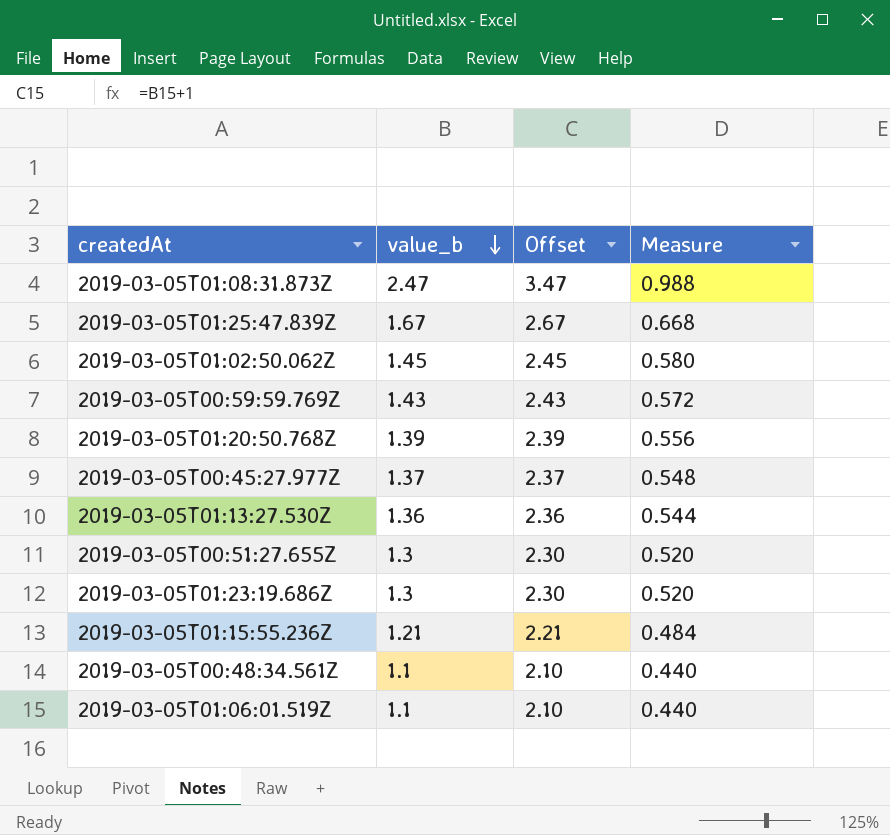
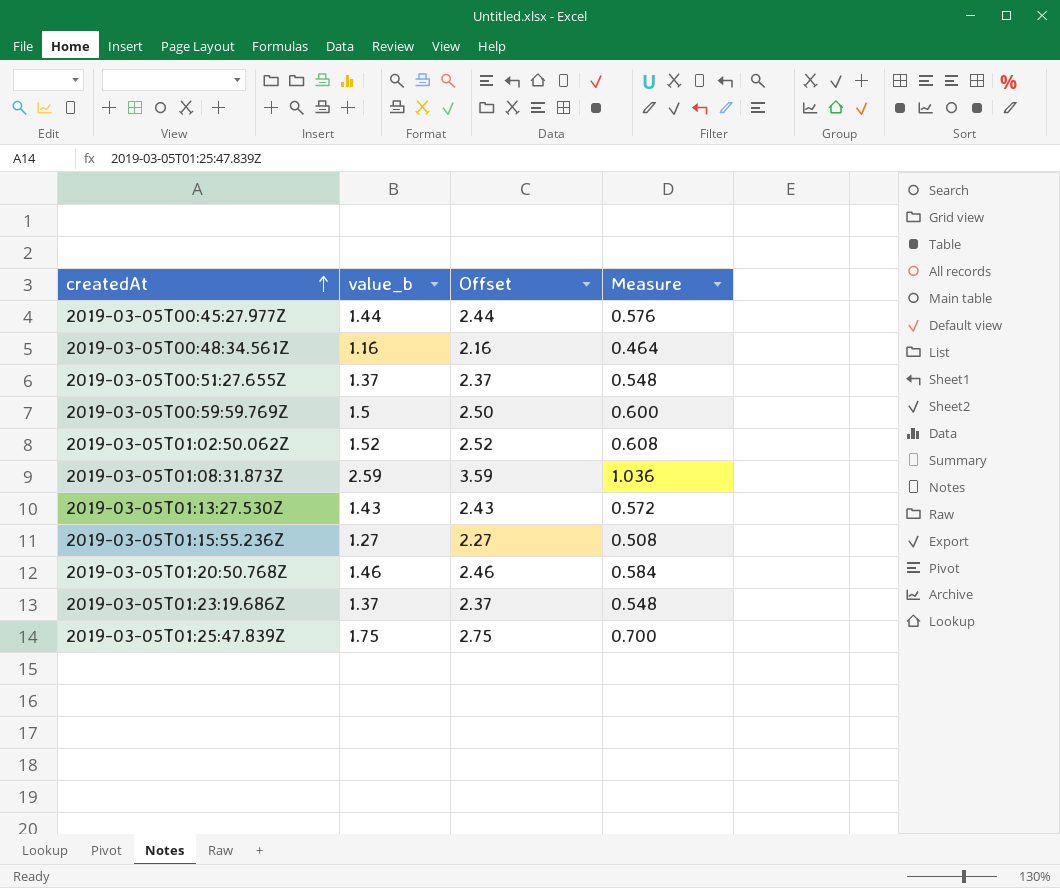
row order: value_b descending -> createdAt ascending
row 2019-03-05T01:06:01.519Z: 1.1 | 2.10 | 0.440 -> none
2019-03-05T00:45:27.977Z | value_b: 1.37 -> 1.44
2019-03-05T00:45:27.977Z | Offset: 2.37 -> 2.44
2019-03-05T00:45:27.977Z | Measure: 0.548 -> 0.576
2019-03-05T00:48:34.561Z | value_b: 1.1 -> 1.16
2019-03-05T00:48:34.561Z | Offset: 2.10 -> 2.16
2019-03-05T00:48:34.561Z | Measure: 0.440 -> 0.464
2019-03-05T00:51:27.655Z | value_b: 1.3 -> 1.37
2019-03-05T00:51:27.655Z | Offset: 2.30 -> 2.37
2019-03-05T00:51:27.655Z | Measure: 0.520 -> 0.548
2019-03-05T00:59:59.769Z | value_b: 1.43 -> 1.5
2019-03-05T00:59:59.769Z | Offset: 2.43 -> 2.50
2019-03-05T00:59:59.769Z | Measure: 0.572 -> 0.600
2019-03-05T01:02:50.062Z | value_b: 1.45 -> 1.52
2019-03-05T01:02:50.062Z | Offset: 2.45 -> 2.52
2019-03-05T01:02:50.062Z | Measure: 0.580 -> 0.608
2019-03-05T01:08:31.873Z | value_b: 2.47 -> 2.59
2019-03-05T01:08:31.873Z | Offset: 3.47 -> 3.59
2019-03-05T01:08:31.873Z | Measure: 0.988 -> 1.036
2019-03-05T01:13:27.530Z | value_b: 1.36 -> 1.43
2019-03-05T01:13:27.530Z | Offset: 2.36 -> 2.43
2019-03-05T01:13:27.530Z | Measure: 0.544 -> 0.572
2019-03-05T01:15:55.236Z | value_b: 1.21 -> 1.27
2019-03-05T01:15:55.236Z | Offset: 2.21 -> 2.27
2019-03-05T01:15:55.236Z | Measure: 0.484 -> 0.508
2019-03-05T01:20:50.768Z | value_b: 1.39 -> 1.46
2019-03-05T01:20:50.768Z | Offset: 2.39 -> 2.46
2019-03-05T01:20:50.768Z | Measure: 0.556 -> 0.584
2019-03-05T01:23:19.686Z | value_b: 1.3 -> 1.37
2019-03-05T01:23:19.686Z | Offset: 2.30 -> 2.37
2019-03-05T01:23:19.686Z | Measure: 0.520 -> 0.548
2019-03-05T01:25:47.839Z | value_b: 1.67 -> 1.75
2019-03-05T01:25:47.839Z | Offset: 2.67 -> 2.75
2019-03-05T01:25:47.839Z | Measure: 0.668 -> 0.700

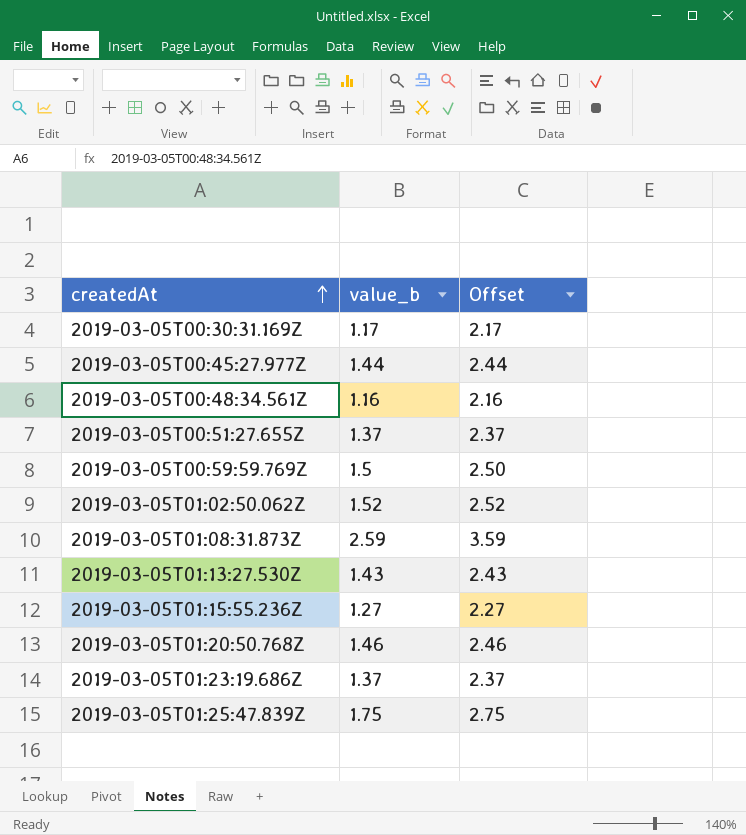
column Measure | formula: [value_b] * 0.4 -> none
row 2019-03-05T00:30:31.169Z: none -> 1.17 | 2.17

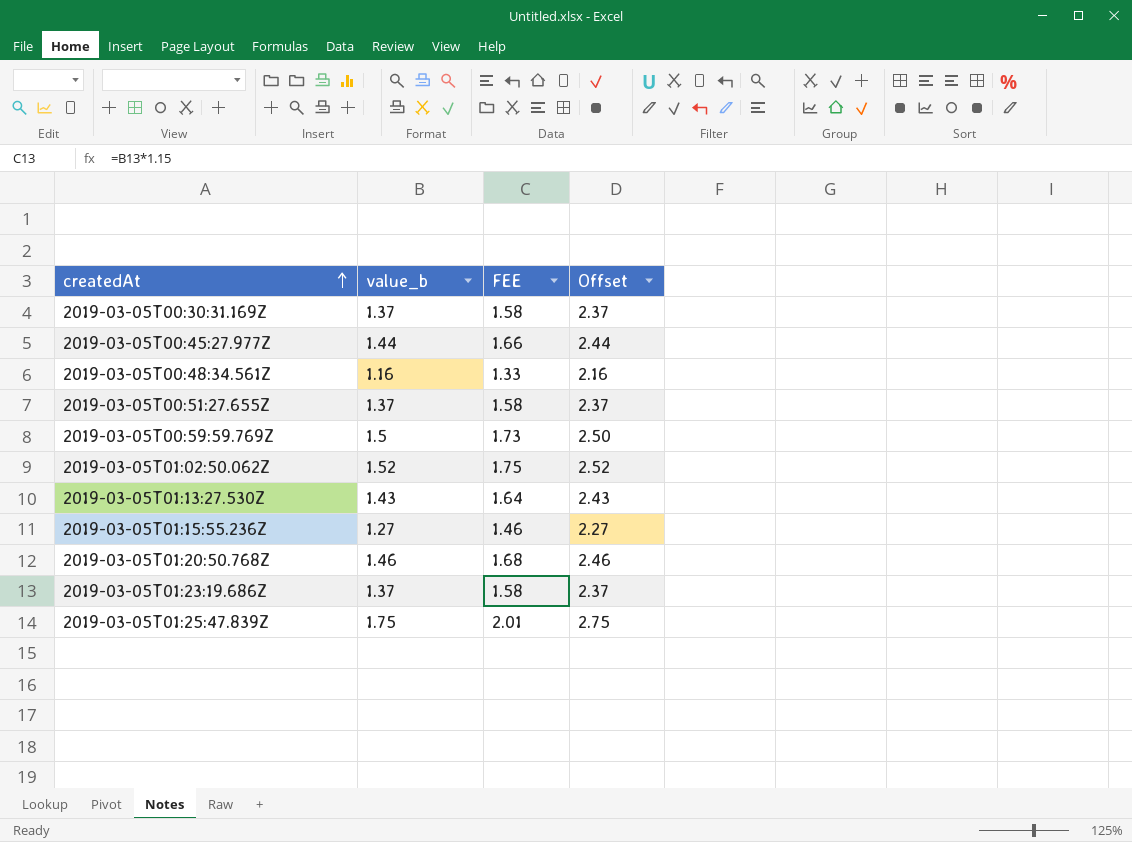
column FEE | formula: none -> [value_b] * 1.15
row 2019-03-05T01:08:31.873Z: 2.59 | 3.59 -> none
2019-03-05T00:30:31.169Z | value_b: 1.17 -> 1.37
2019-03-05T00:30:31.169Z | Offset: 2.17 -> 2.37

